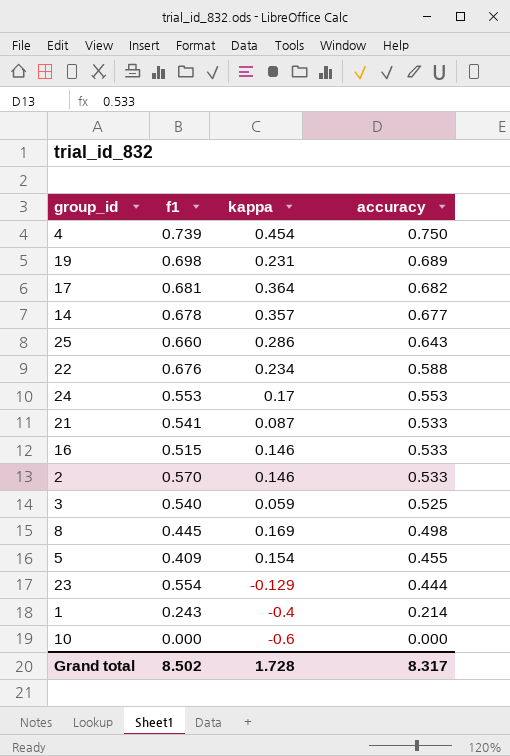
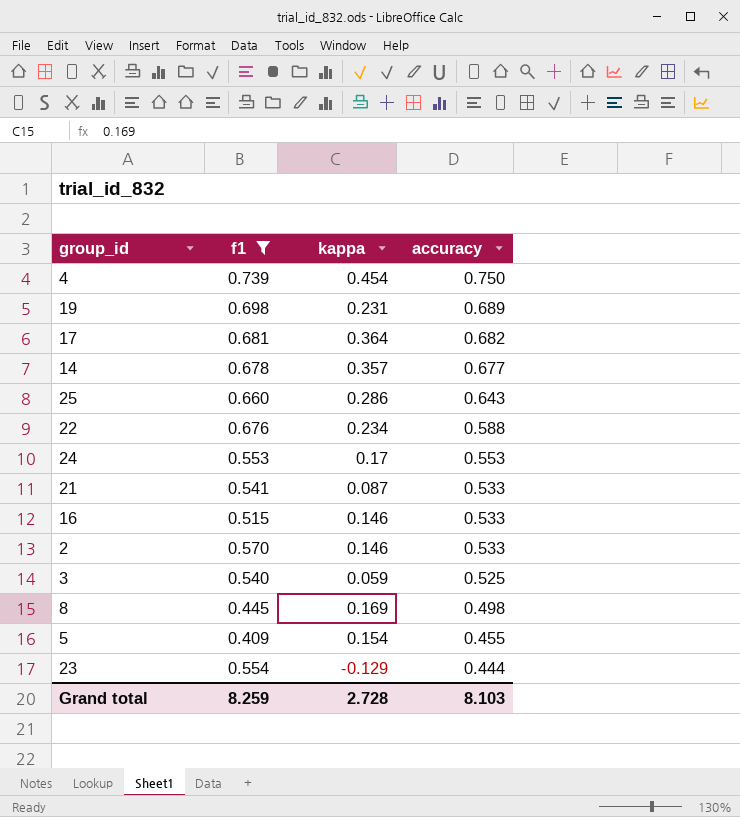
filter: none -> f1 >= 0.409
Grand total | f1: 8.502 -> 8.259
Grand total | kappa: 1.728 -> 2.728
Grand total | accuracy: 8.317 -> 8.103

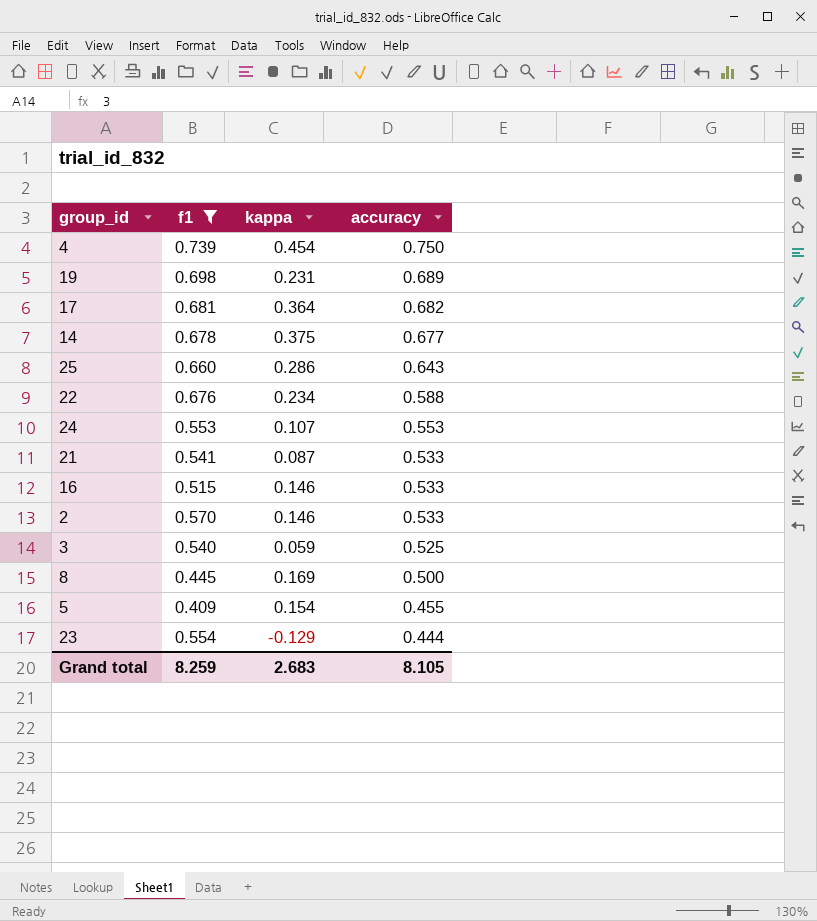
14 | kappa: 0.357 -> 0.375
24 | kappa: 0.17 -> 0.107
8 | accuracy: 0.498 -> 0.500
Grand total | kappa: 2.728 -> 2.683
Grand total | accuracy: 8.103 -> 8.105

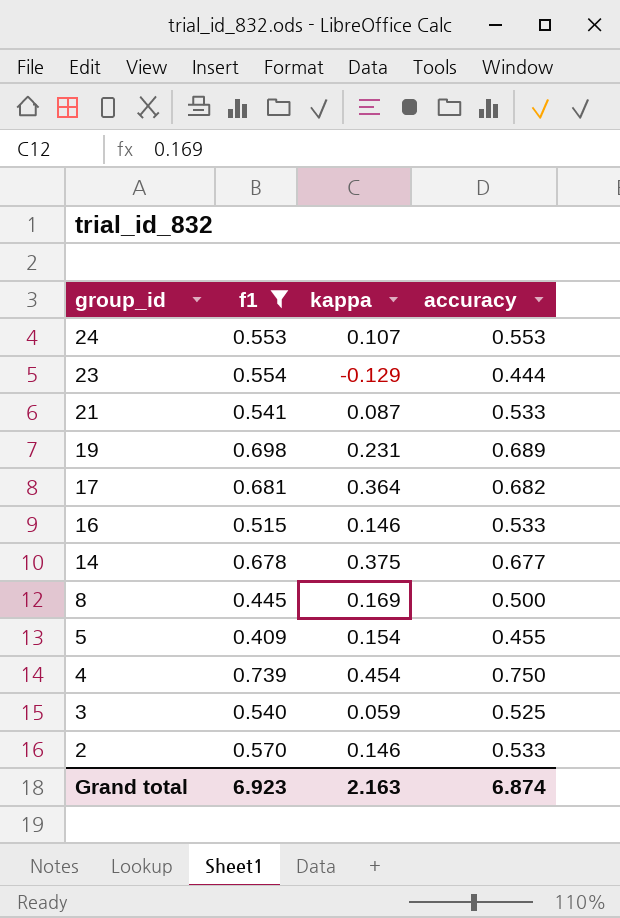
row order: accuracy descending -> group_id descending
row 25: 0.660 | 0.286 | 0.643 -> none
row 22: 0.676 | 0.234 | 0.588 -> none
Grand total | f1: 8.259 -> 6.923
Grand total | kappa: 2.683 -> 2.163
Grand total | accuracy: 8.105 -> 6.874

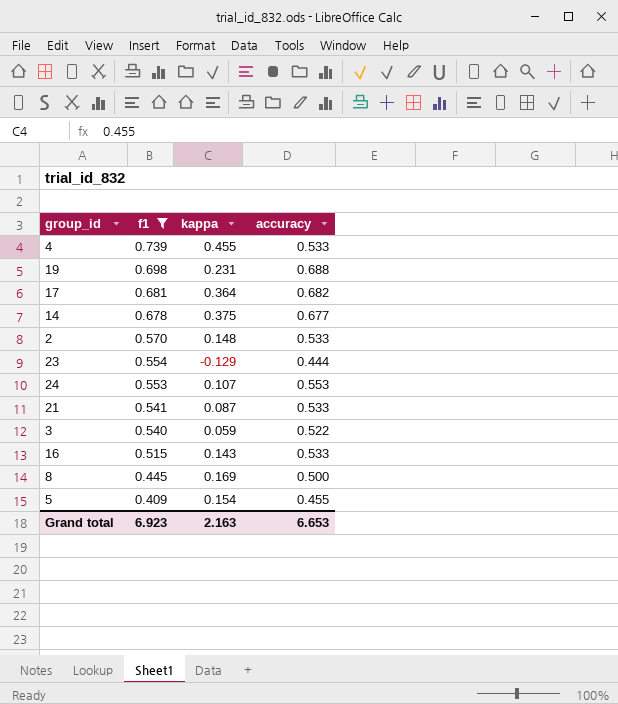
row order: group_id descending -> f1 descending
4 | kappa: 0.454 -> 0.455
4 | accuracy: 0.750 -> 0.533
19 | accuracy: 0.689 -> 0.688
2 | kappa: 0.146 -> 0.148
3 | accuracy: 0.525 -> 0.522
16 | kappa: 0.146 -> 0.143
Grand total | accuracy: 6.874 -> 6.653

